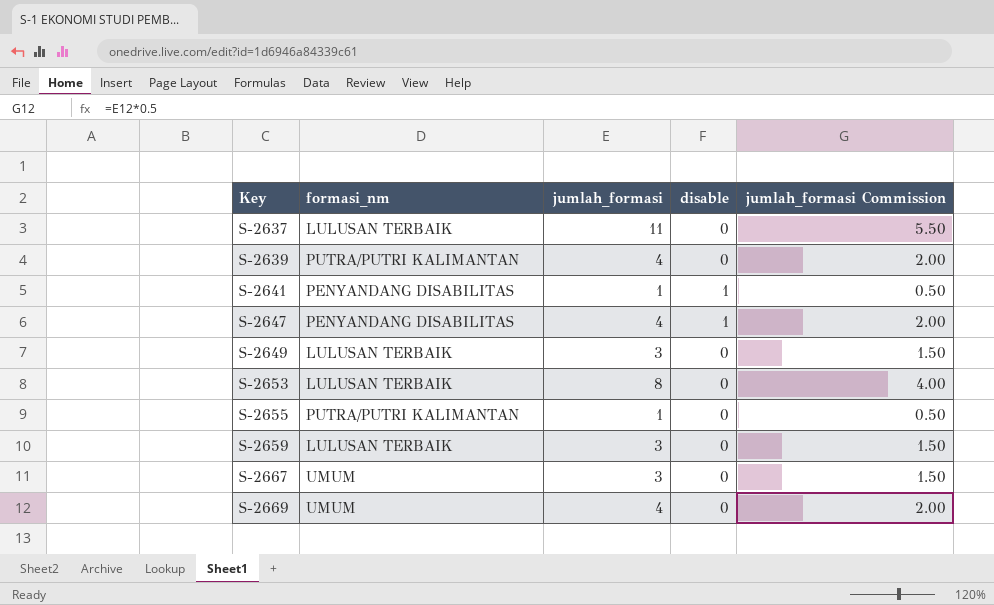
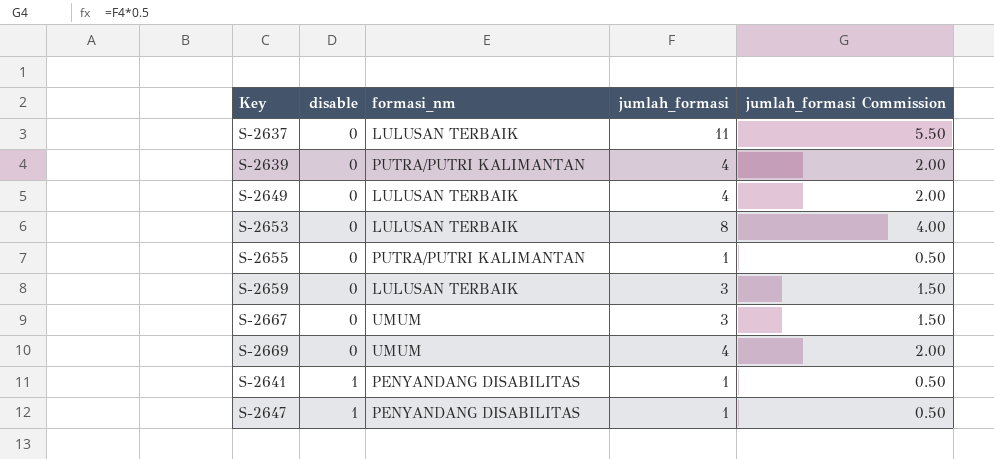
row order: Key ascending -> disable ascending
column disable | position: 4 -> 2
S-2649 | jumlah_formasi: 3 -> 4
S-2649 | jumlah_formasi Commission: 1.50 -> 2.00
S-2647 | jumlah_formasi: 4 -> 1
S-2647 | jumlah_formasi Commission: 2.00 -> 0.50

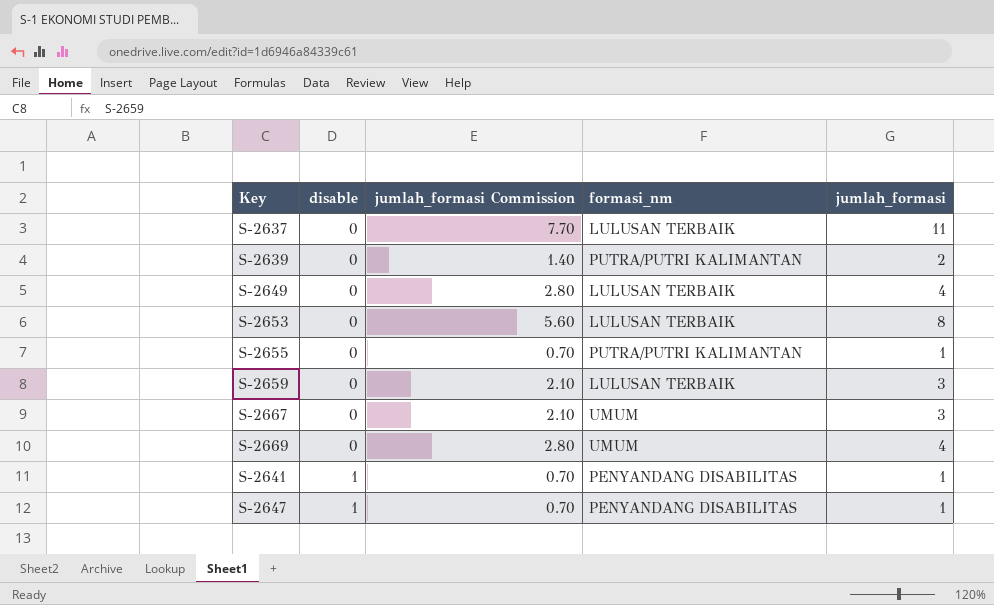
column jumlah_formasi Commission | formula: [jumlah_formasi] * 0.5 -> [jumlah_formasi] * 0.7
column jumlah_formasi Commission | position: 5 -> 3
S-2639 | jumlah_formasi: 4 -> 2

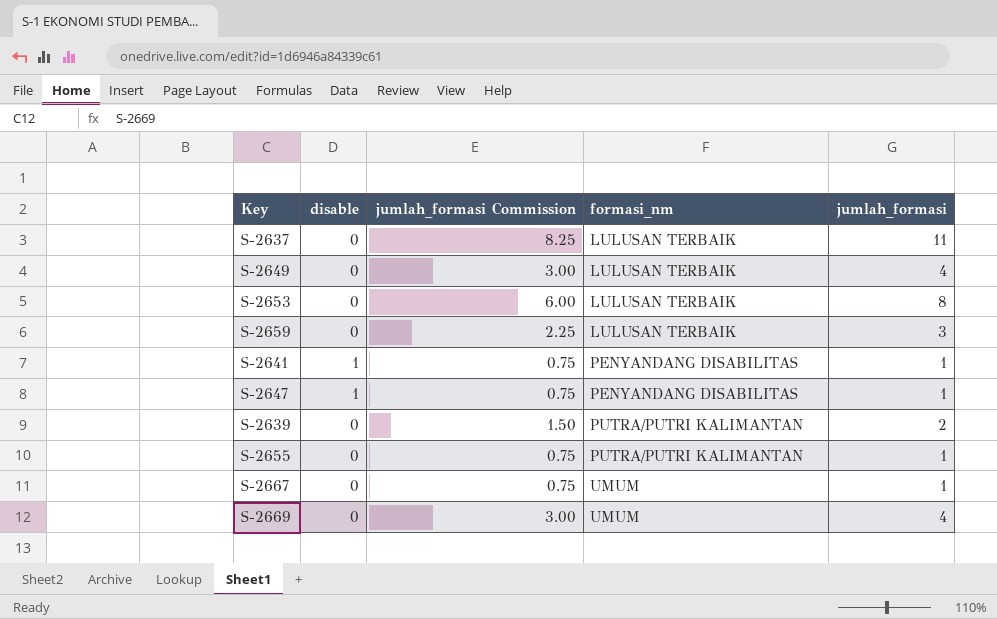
row order: disable ascending -> formasi_nm ascending
column jumlah_formasi Commission | formula: [jumlah_formasi] * 0.7 -> [jumlah_formasi] * 0.75
S-2667 | jumlah_formasi: 3 -> 1

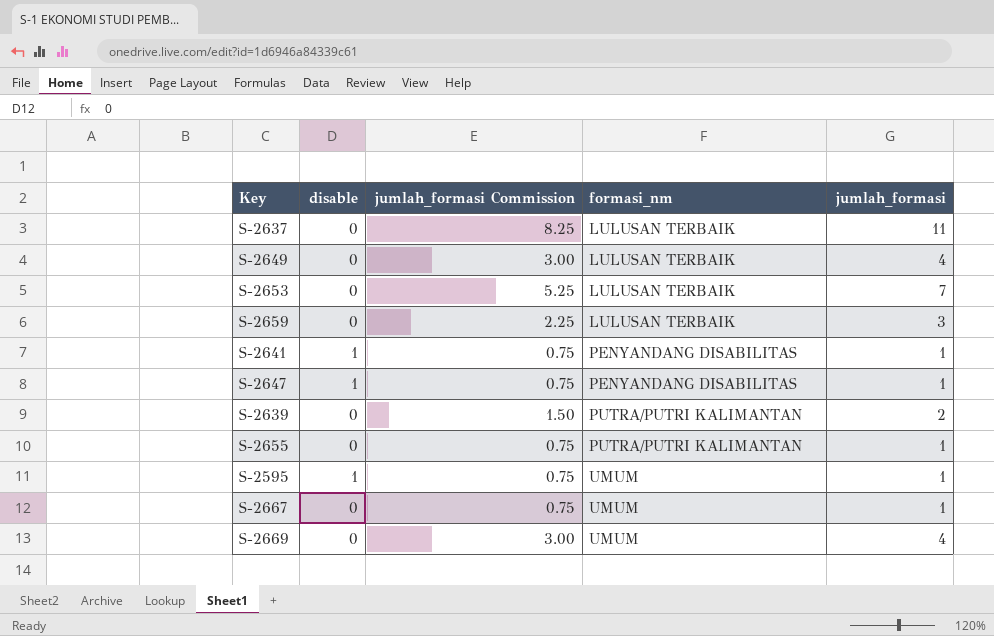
S-2653 | jumlah_formasi Commission: 6.00 -> 5.25
S-2653 | jumlah_formasi: 8 -> 7
row S-2595: none -> 1 | 0.75 | UMUM | 1

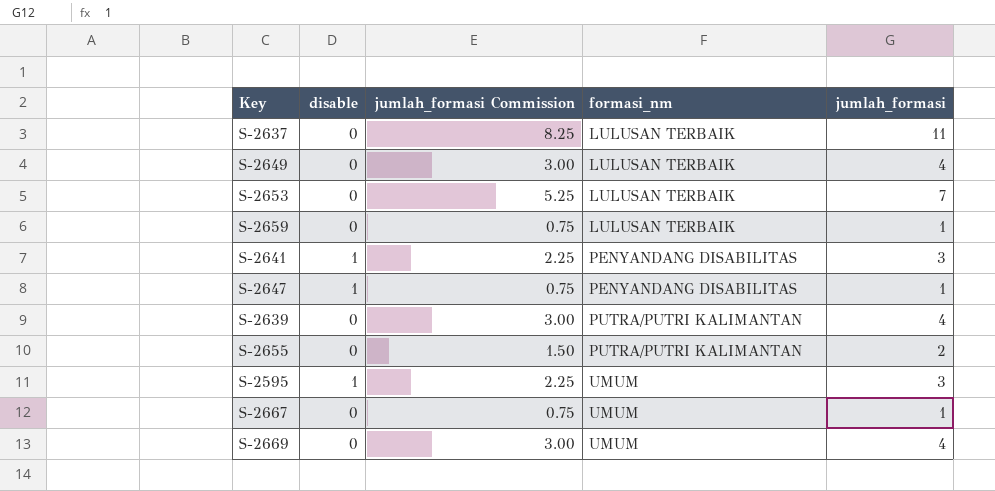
S-2659 | jumlah_formasi Commission: 2.25 -> 0.75
S-2659 | jumlah_formasi: 3 -> 1
S-2641 | jumlah_formasi Commission: 0.75 -> 2.25
S-2641 | jumlah_formasi: 1 -> 3
S-2639 | jumlah_formasi Commission: 1.50 -> 3.00
S-2639 | jumlah_formasi: 2 -> 4
S-2655 | jumlah_formasi Commission: 0.75 -> 1.50
S-2655 | jumlah_formasi: 1 -> 2
S-2595 | jumlah_formasi Commission: 0.75 -> 2.25
S-2595 | jumlah_formasi: 1 -> 3

